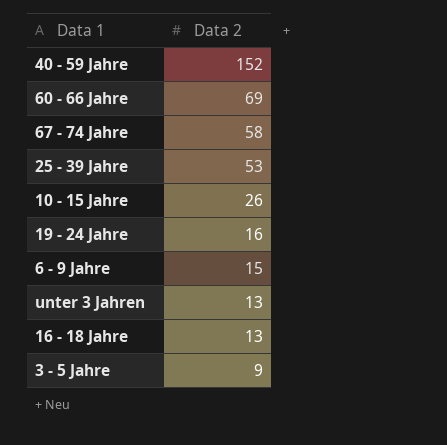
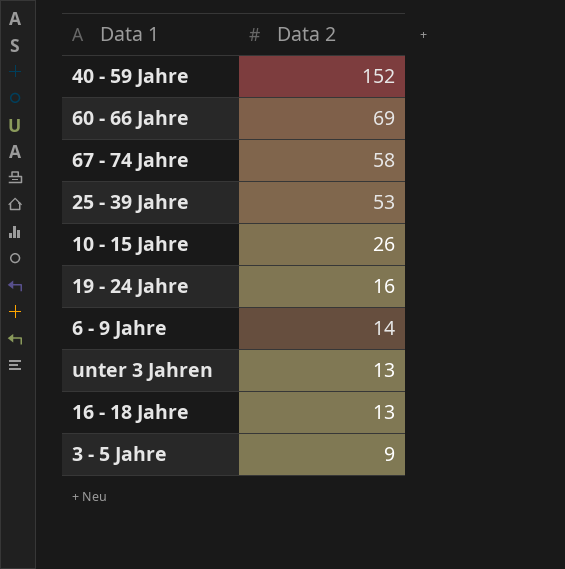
6 - 9 Jahre | Data 2: 15 -> 14

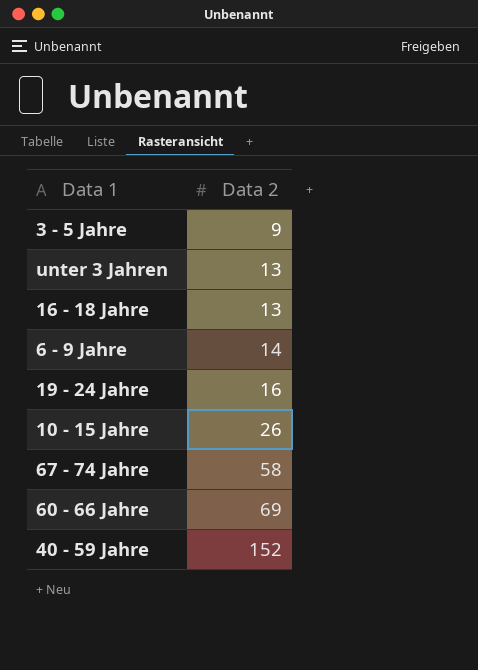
row order: Data 2 descending -> Data 2 ascending
row 25 - 39 Jahre: 53 -> none

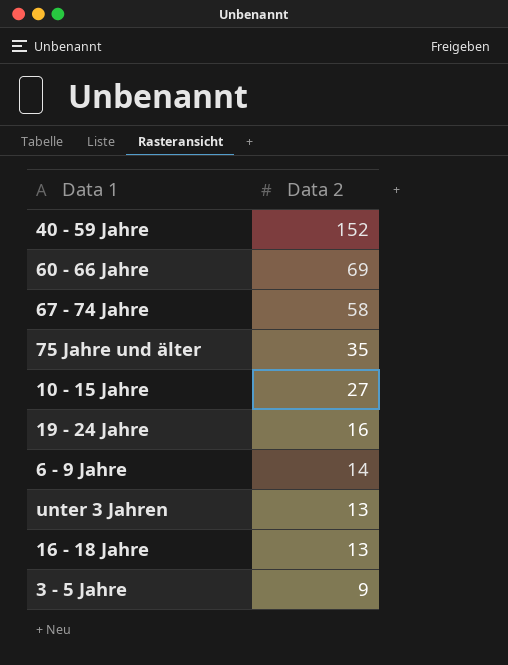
row order: Data 2 ascending -> Data 2 descending
row 75 Jahre und älter: none -> 35
10 - 15 Jahre | Data 2: 26 -> 27

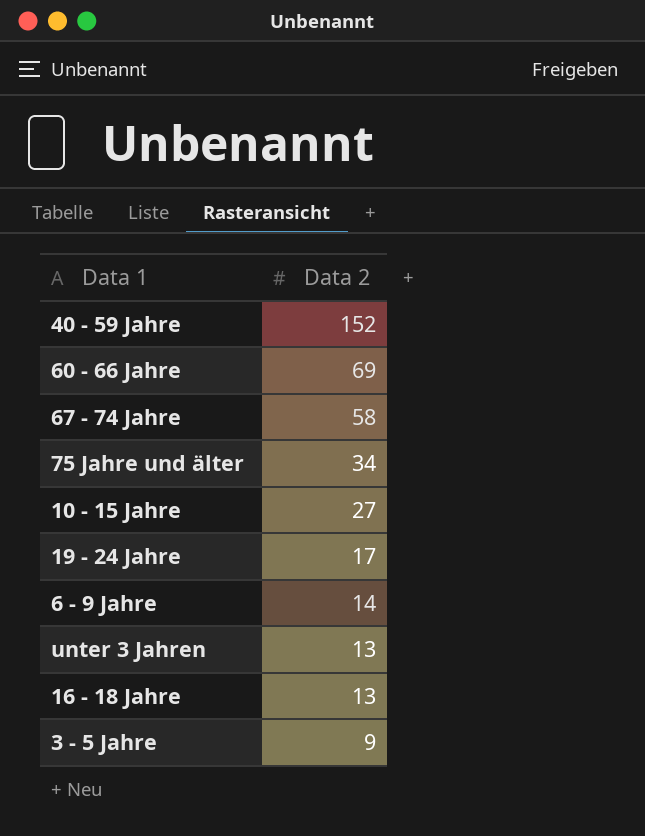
75 Jahre und älter | Data 2: 35 -> 34
19 - 24 Jahre | Data 2: 16 -> 17

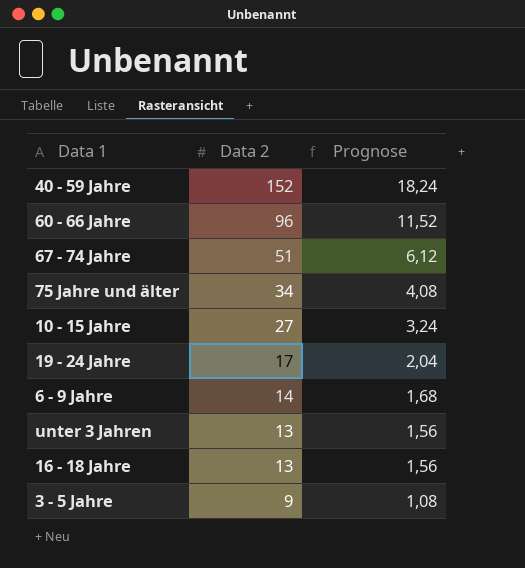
column Prognose | formula: none -> [Data 2] * 0,12
60 - 66 Jahre | Data 2: 69 -> 96
67 - 74 Jahre | Data 2: 58 -> 51

